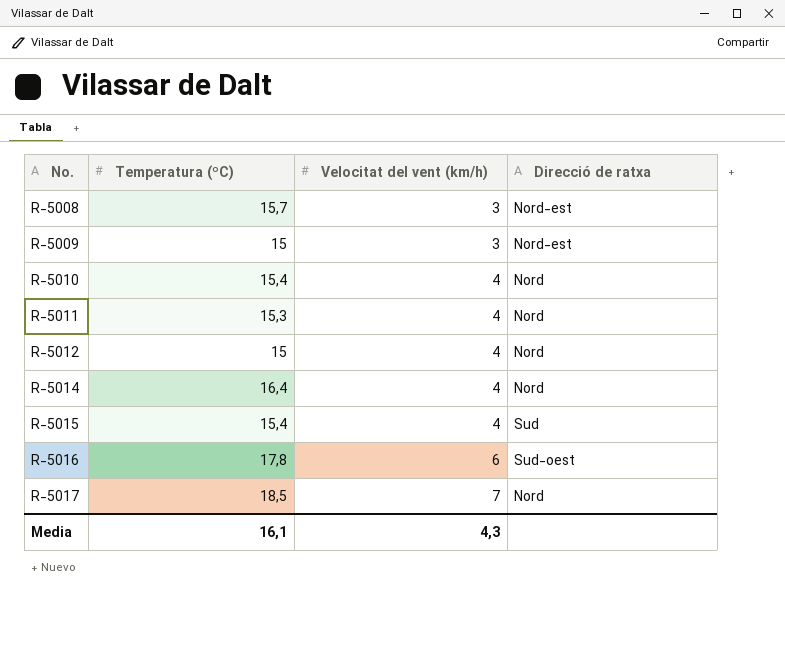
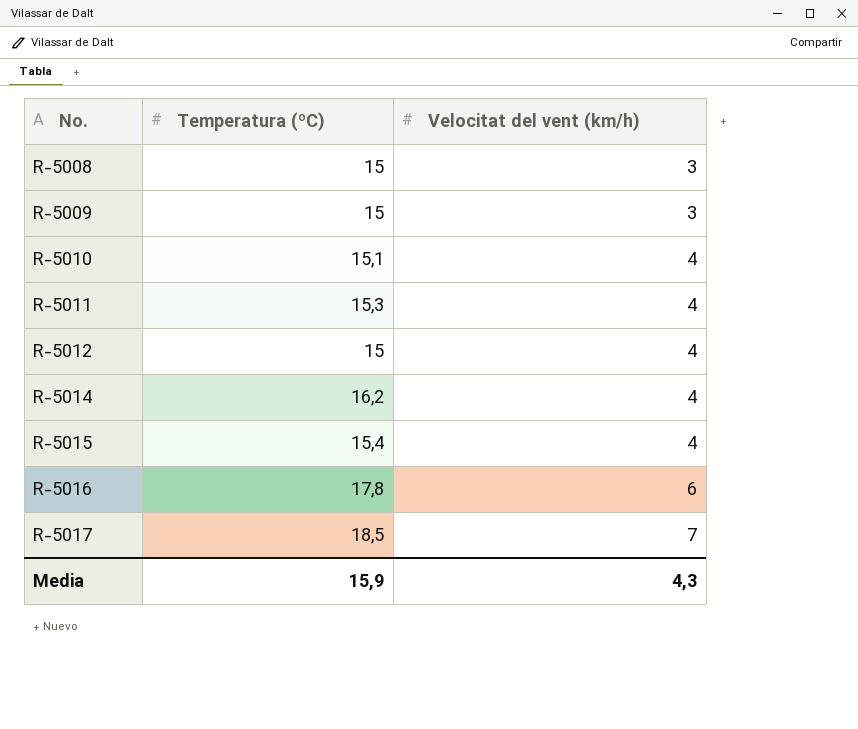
column Direcció de ratxa | position: 4 -> none
R-5008 | Temperatura (ºC): 15,7 -> 15
R-5010 | Temperatura (ºC): 15,4 -> 15,1
R-5014 | Temperatura (ºC): 16,4 -> 16,2
Media | Temperatura (ºC): 16,1 -> 15,9

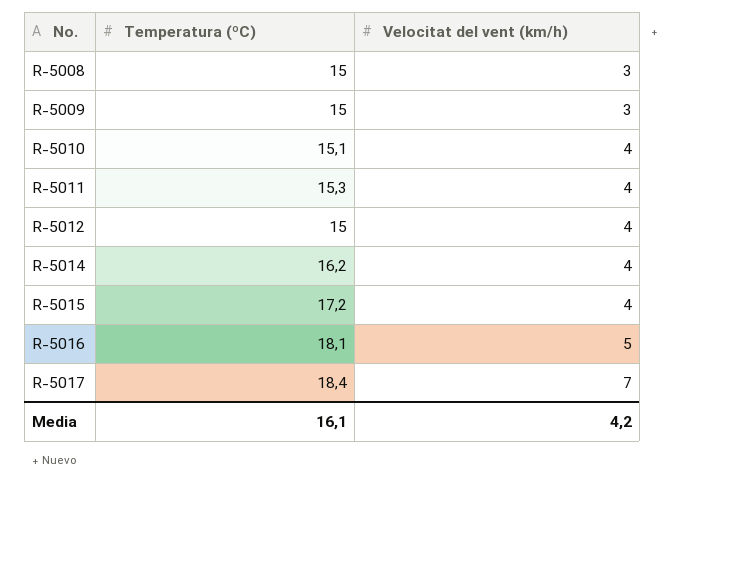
R-5015 | Temperatura (ºC): 15,4 -> 17,2
R-5016 | Temperatura (ºC): 17,8 -> 18,1
R-5016 | Velocitat del vent (km/h): 6 -> 5
R-5017 | Temperatura (ºC): 18,5 -> 18,4
Media | Temperatura (ºC): 15,9 -> 16,1
Media | Velocitat del vent (km/h): 4,3 -> 4,2

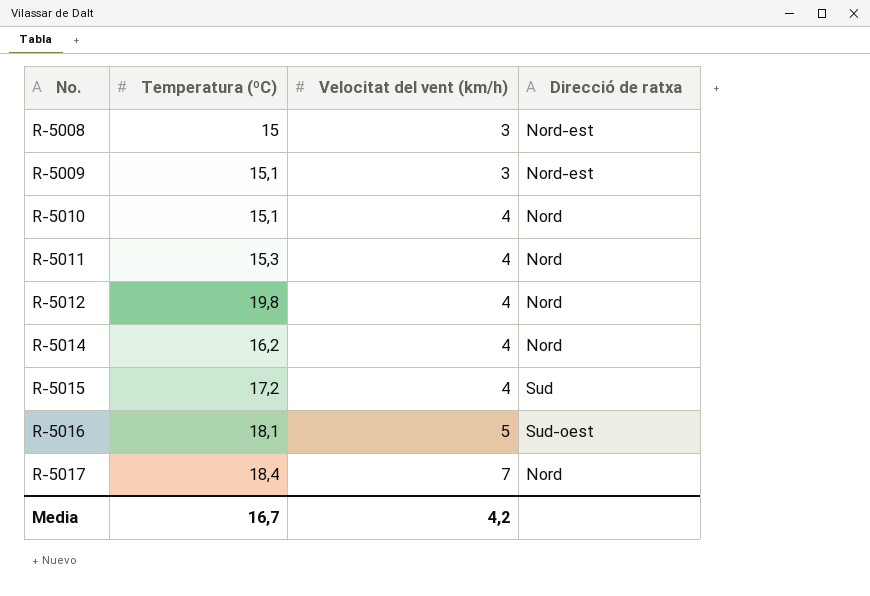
column Direcció de ratxa | position: none -> 4
R-5009 | Temperatura (ºC): 15 -> 15,1
R-5012 | Temperatura (ºC): 15 -> 19,8
Media | Temperatura (ºC): 16,1 -> 16,7

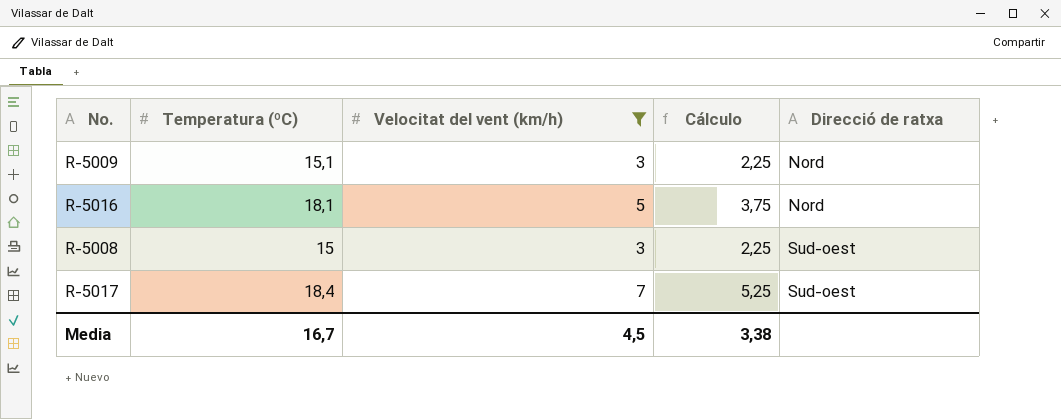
filter: none -> Velocitat del vent (km/h) != 4
row order: No. ascending -> Direcció de ratxa ascending
column Cálculo | formula: none -> [Velocitat del vent (km/h)] * 0,75
R-5009 | Direcció de ratxa: Nord-est -> Nord
R-5016 | Direcció de ratxa: Sud-oest -> Nord
R-5008 | Direcció de ratxa: Nord-est -> Sud-oest
R-5017 | Direcció de ratxa: Nord -> Sud-oest
Media | Velocitat del vent (km/h): 4,2 -> 4,5

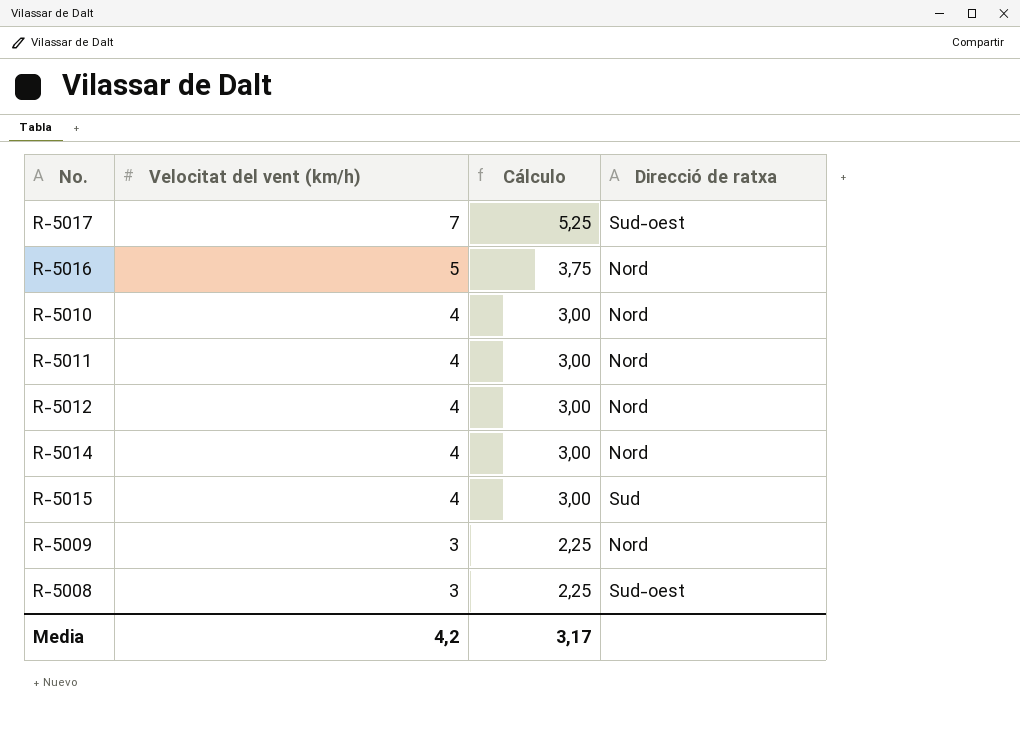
filter: Velocitat del vent (km/h) != 4 -> none
row order: Direcció de ratxa ascending -> Velocitat del vent (km/h) descending
column Temperatura (ºC) | position: 2 -> none
Media | Velocitat del vent (km/h): 4,5 -> 4,2
Media | Cálculo: 3,38 -> 3,17

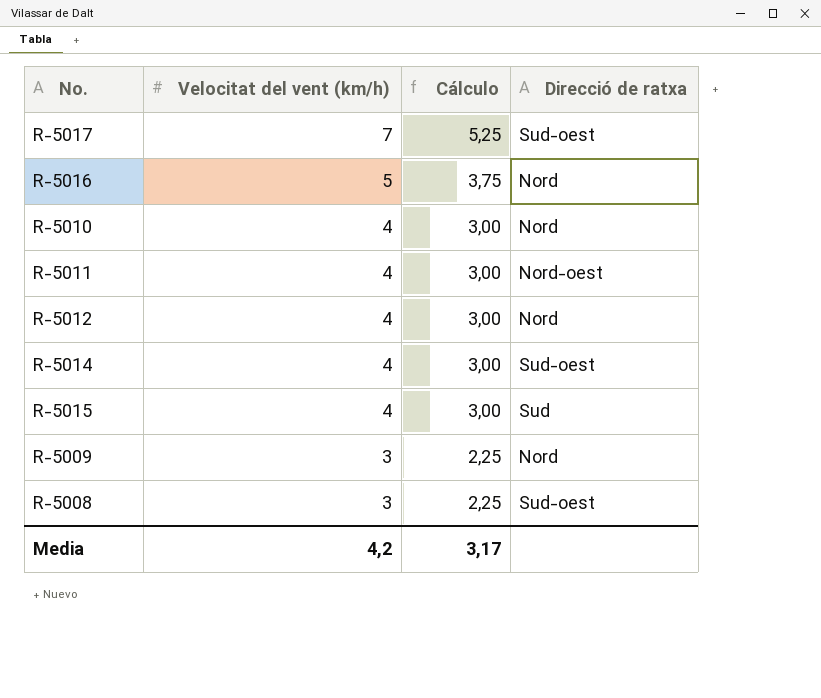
R-5011 | Direcció de ratxa: Nord -> Nord-oest
R-5014 | Direcció de ratxa: Nord -> Sud-oest

